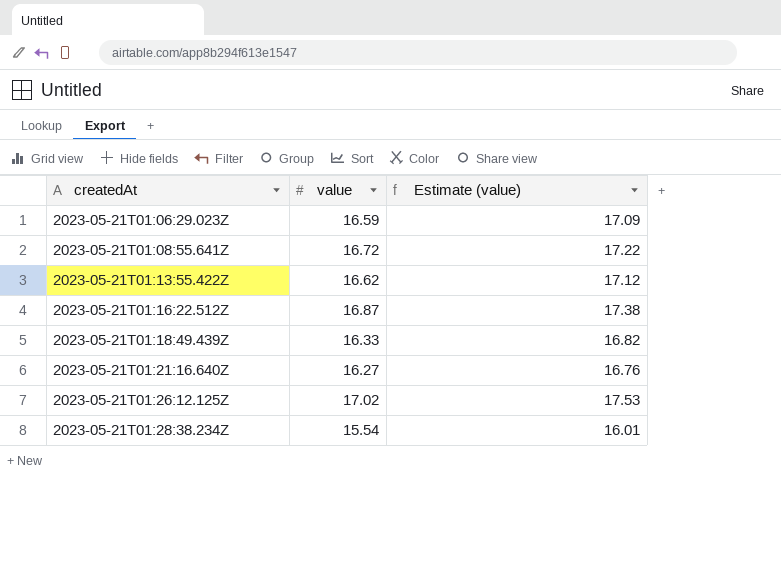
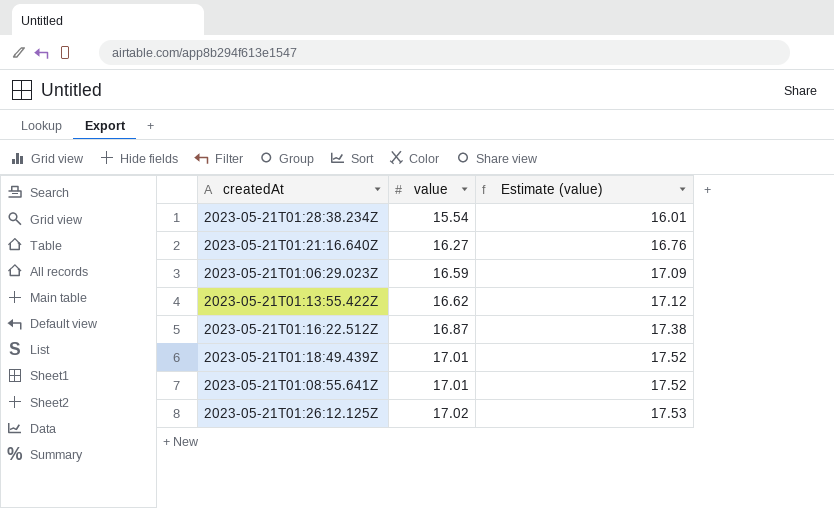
row order: createdAt ascending -> value ascending
2023-05-21T01:18:49.439Z | value: 16.33 -> 17.01
2023-05-21T01:18:49.439Z | Estimate (value): 16.82 -> 17.52
2023-05-21T01:08:55.641Z | value: 16.72 -> 17.01
2023-05-21T01:08:55.641Z | Estimate (value): 17.22 -> 17.52

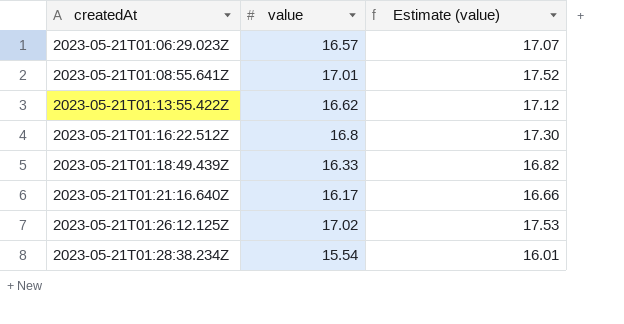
row order: value ascending -> createdAt ascending
2023-05-21T01:06:29.023Z | value: 16.59 -> 16.57
2023-05-21T01:06:29.023Z | Estimate (value): 17.09 -> 17.07
2023-05-21T01:16:22.512Z | value: 16.87 -> 16.8
2023-05-21T01:16:22.512Z | Estimate (value): 17.38 -> 17.30
2023-05-21T01:18:49.439Z | value: 17.01 -> 16.33
2023-05-21T01:18:49.439Z | Estimate (value): 17.52 -> 16.82
2023-05-21T01:21:16.640Z | value: 16.27 -> 16.17
2023-05-21T01:21:16.640Z | Estimate (value): 16.76 -> 16.66

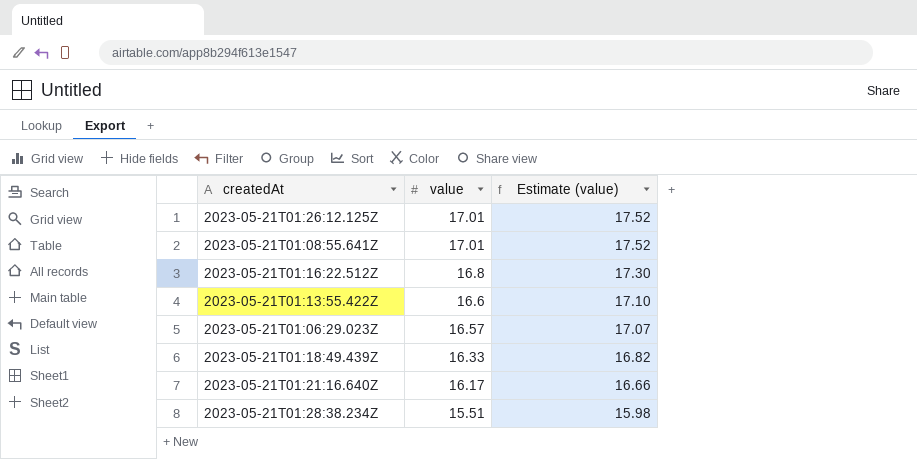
row order: createdAt ascending -> value descending
2023-05-21T01:26:12.125Z | value: 17.02 -> 17.01
2023-05-21T01:26:12.125Z | Estimate (value): 17.53 -> 17.52
2023-05-21T01:13:55.422Z | value: 16.62 -> 16.6
2023-05-21T01:13:55.422Z | Estimate (value): 17.12 -> 17.10
2023-05-21T01:28:38.234Z | value: 15.54 -> 15.51
2023-05-21T01:28:38.234Z | Estimate (value): 16.01 -> 15.98

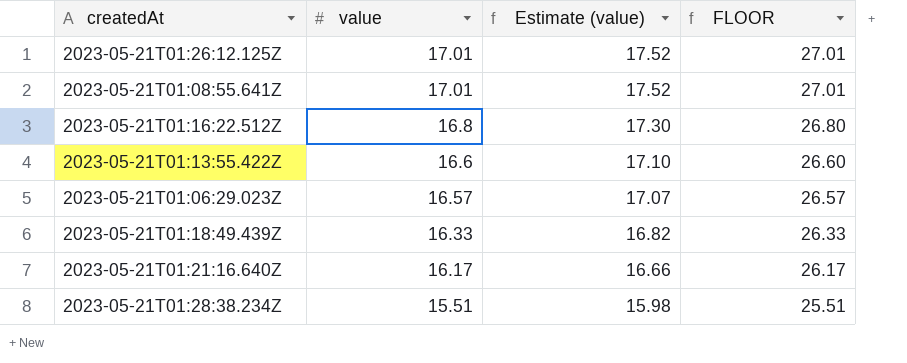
column FLOOR | formula: none -> [value] + 10

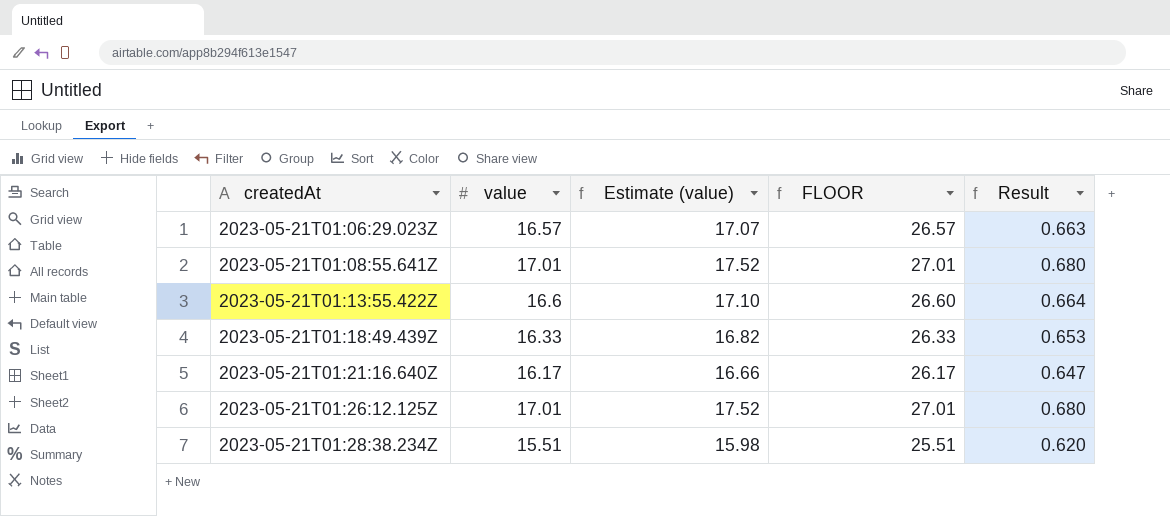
row order: value descending -> createdAt ascending
column Result | formula: none -> [value] * 0.04
row 2023-05-21T01:16:22.512Z: 16.8 | 17.30 | 26.80 -> none

